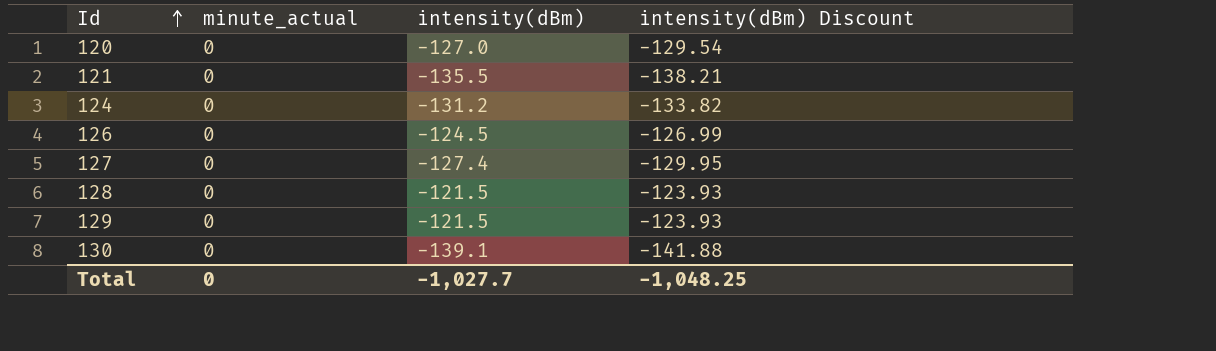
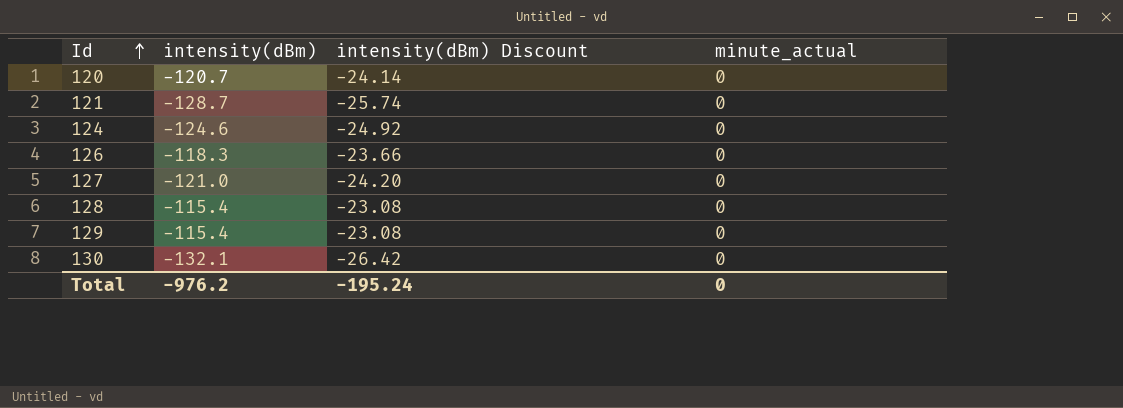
column intensity(dBm) Discount | formula: [intensity(dBm)] * 1.02 -> [intensity(dBm)] * 0.2
column minute_actual | position: 2 -> 4
120 | intensity(dBm): -127.0 -> -120.7
121 | intensity(dBm): -135.5 -> -128.7
124 | intensity(dBm): -131.2 -> -124.6
126 | intensity(dBm): -124.5 -> -118.3
127 | intensity(dBm): -127.4 -> -121.0
128 | intensity(dBm): -121.5 -> -115.4
129 | intensity(dBm): -121.5 -> -115.4
130 | intensity(dBm): -139.1 -> -132.1
Total | intensity(dBm): -1,027.7 -> -976.2
Total | intensity(dBm) Discount: -1,048.25 -> -195.24

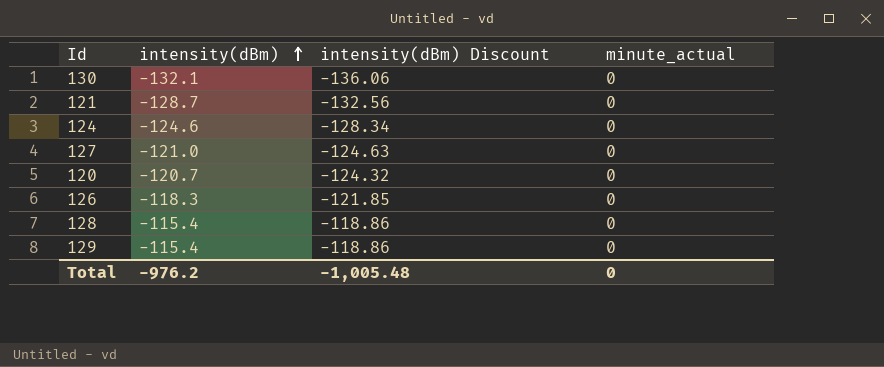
row order: Id ascending -> intensity(dBm) ascending
column intensity(dBm) Discount | formula: [intensity(dBm)] * 0.2 -> [intensity(dBm)] * 1.03
Total | intensity(dBm) Discount: -195.24 -> -1,005.48

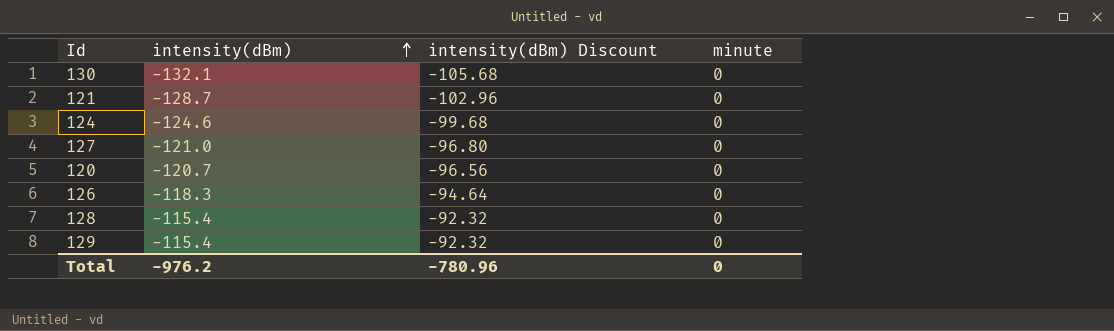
column intensity(dBm) Discount | formula: [intensity(dBm)] * 1.03 -> [intensity(dBm)] * 0.8
column name: minute_actual -> minute
Total | intensity(dBm) Discount: -1,005.48 -> -780.96

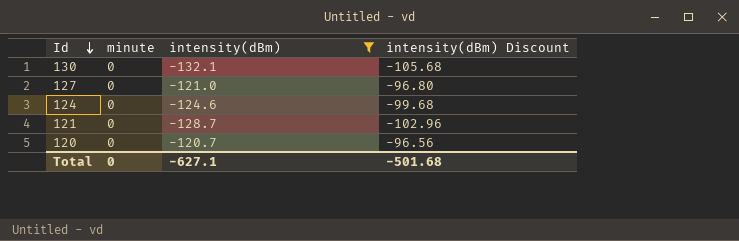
filter: none -> intensity(dBm) <= -120.7
row order: intensity(dBm) ascending -> Id descending
column minute | position: 4 -> 2
Total | intensity(dBm): -976.2 -> -627.1
Total | intensity(dBm) Discount: -780.96 -> -501.68

